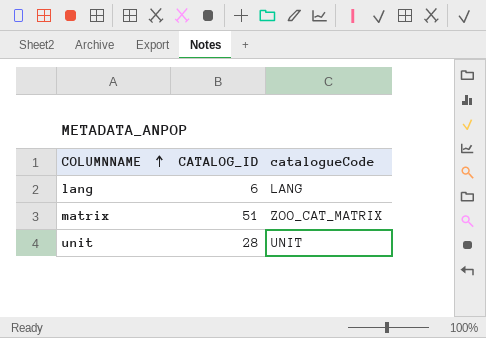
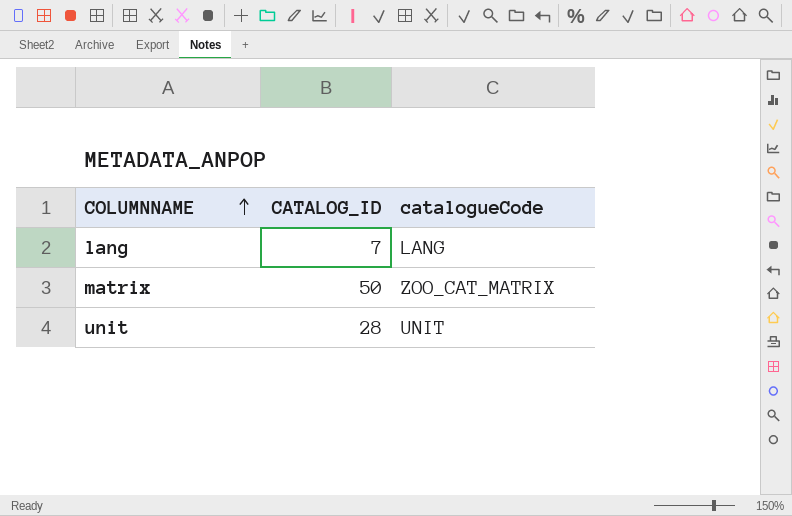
lang | CATALOG_ID: 6 -> 7
matrix | CATALOG_ID: 51 -> 50

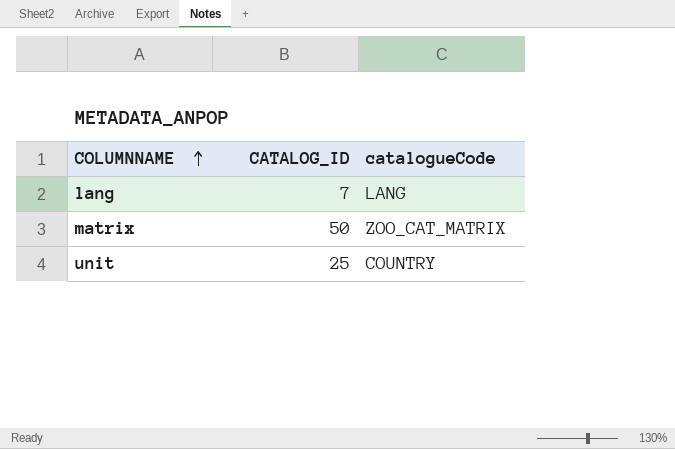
unit | CATALOG_ID: 28 -> 25
unit | catalogueCode: UNIT -> COUNTRY

